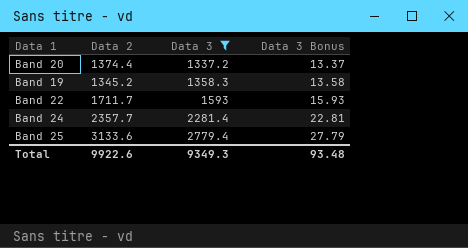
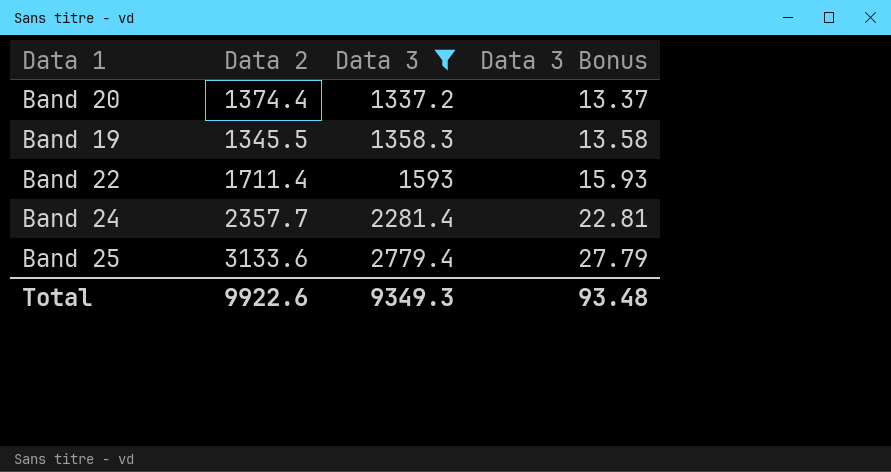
Band 19 | Data 2: 1345.2 -> 1345.5
Band 22 | Data 2: 1711.7 -> 1711.4

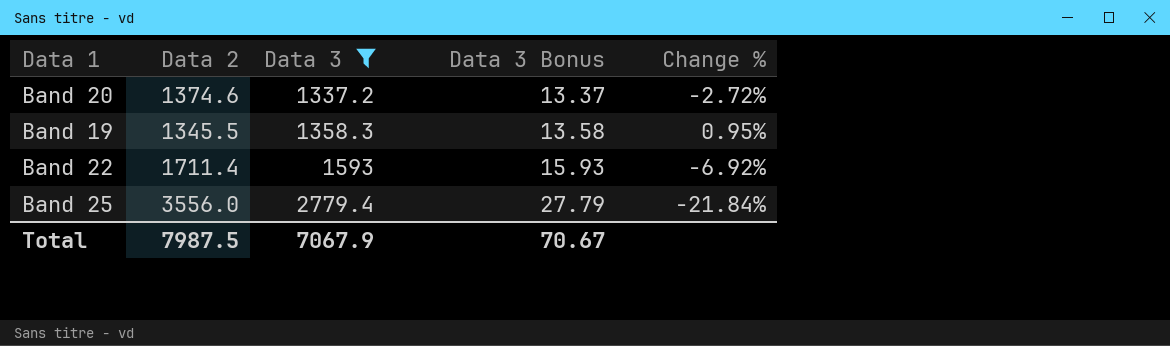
column Change % | formula: none -> ([Data 3] - [Data 2]) / [Data 2]
row Band 24: 2357.7 | 2281.4 | 22.81 -> none
Band 20 | Data 2: 1374.4 -> 1374.6
Band 25 | Data 2: 3133.6 -> 3556.0
Total | Data 2: 9922.6 -> 7987.5
Total | Data 3: 9349.3 -> 7067.9
Total | Data 3 Bonus: 93.48 -> 70.67

